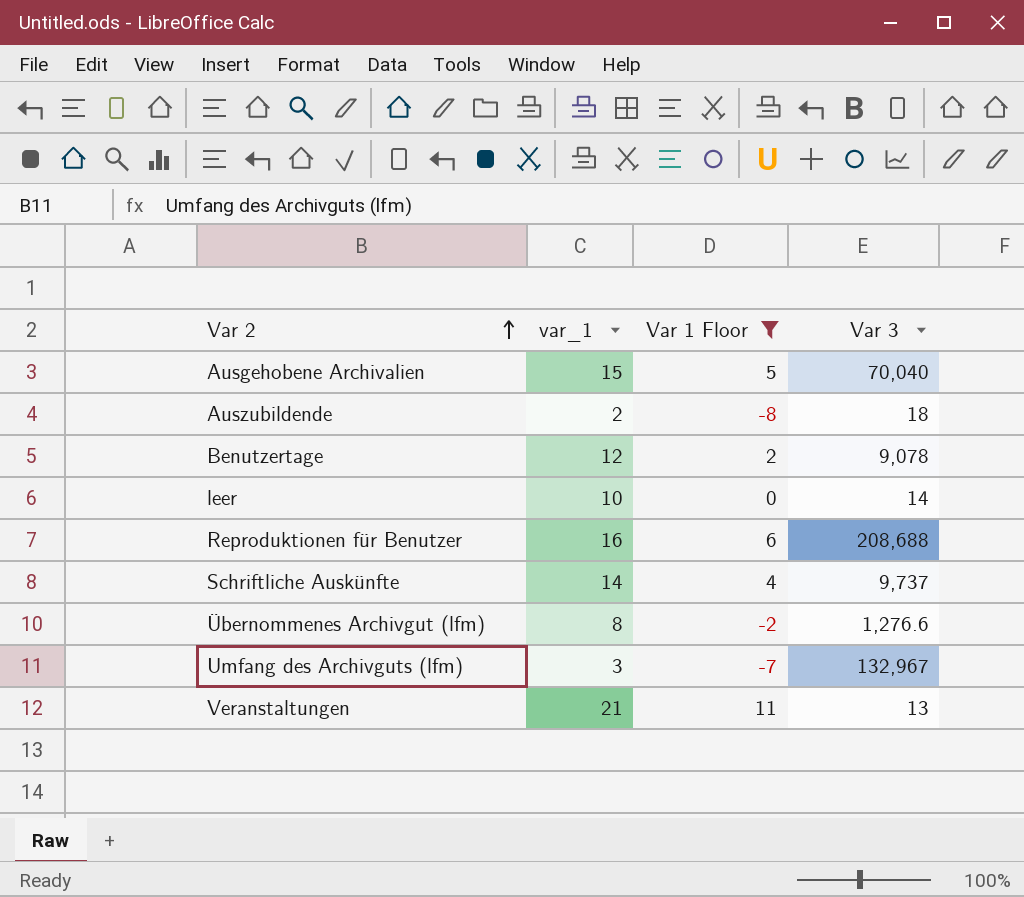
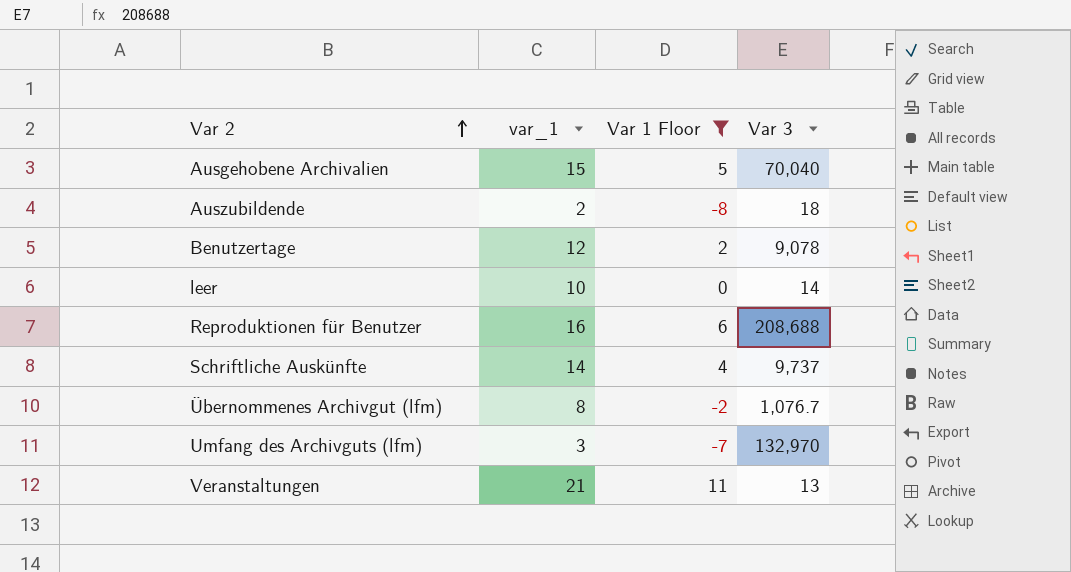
Übernommenes Archivgut (lfm) | Var 3: 1,276.6 -> 1,076.7
Umfang des Archivguts (lfm) | Var 3: 132,967 -> 132,970

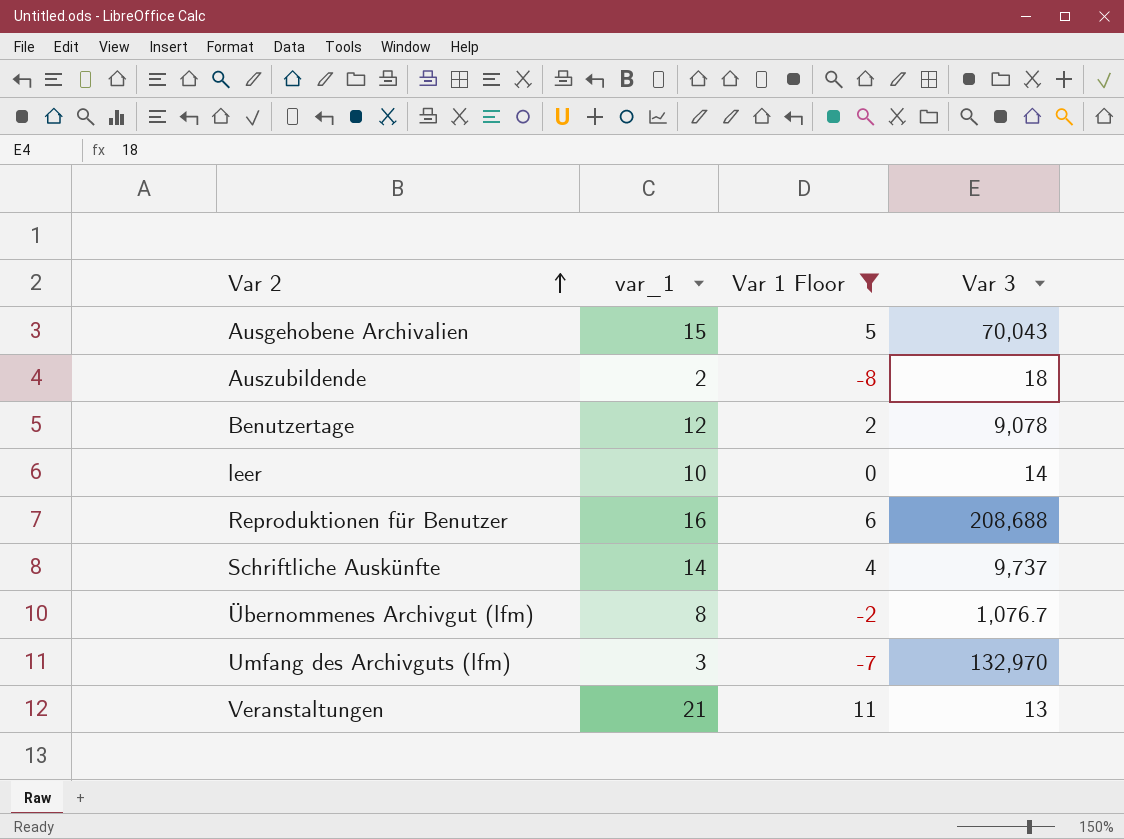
Ausgehobene Archivalien | Var 3: 70,040 -> 70,043

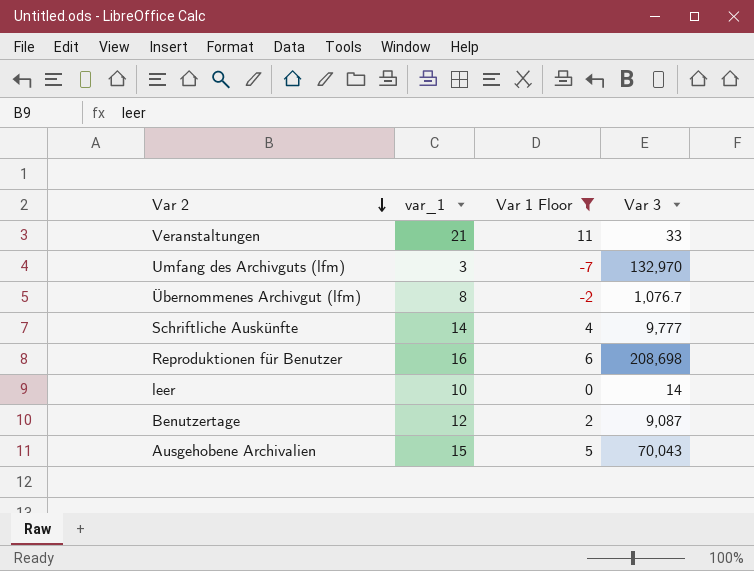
row order: Var 2 ascending -> Var 2 descending
row Auszubildende: 2 | -8 | 18 -> none
Veranstaltungen | Var 3: 13 -> 33
Schriftliche Auskünfte | Var 3: 9,737 -> 9,777
Reproduktionen für Benutzer | Var 3: 208,688 -> 208,698
Benutzertage | Var 3: 9,078 -> 9,087

